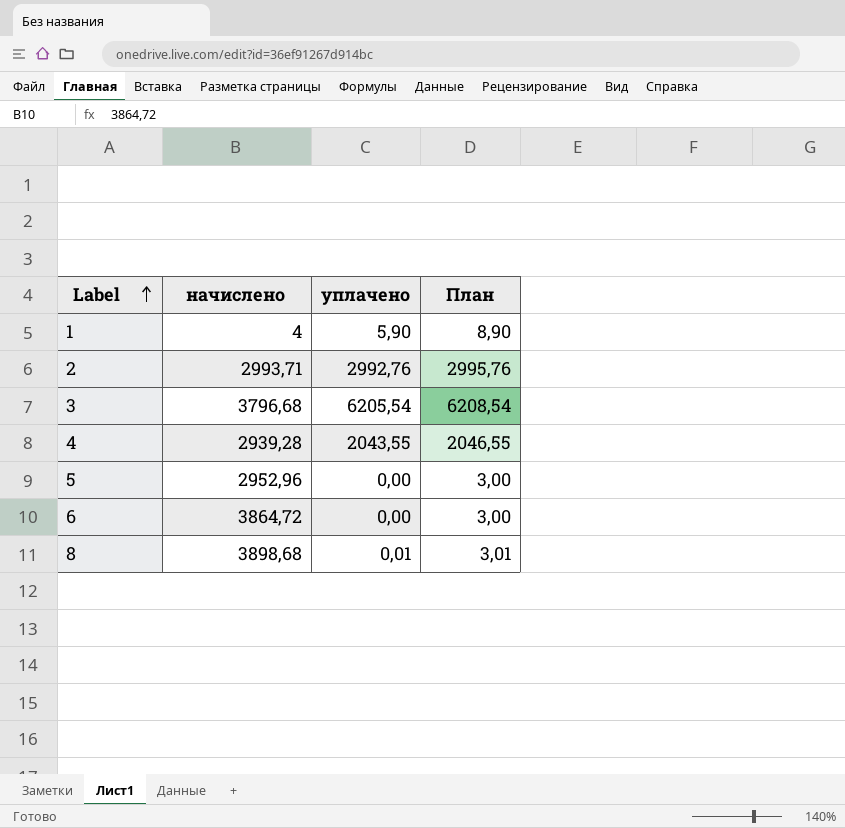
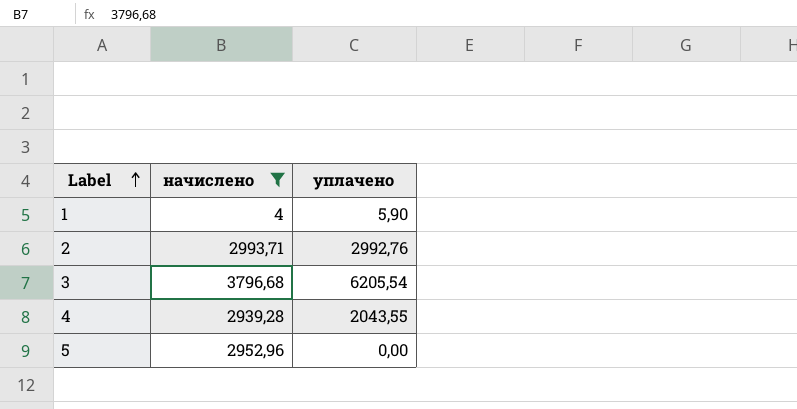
filter: none -> начислено <= 3796,68
column План | formula: [уплачено] + 3 -> none

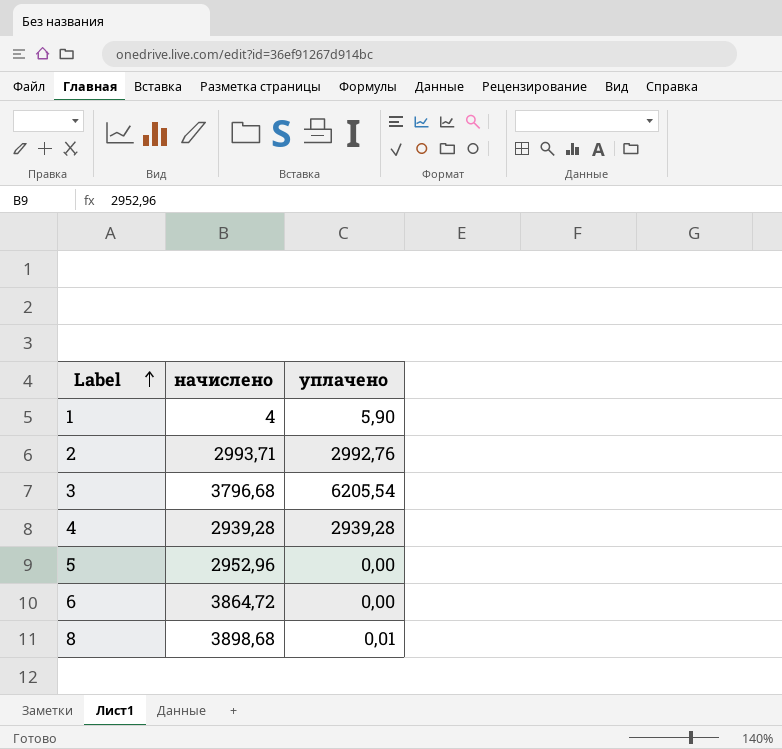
filter: начислено <= 3796,68 -> none
4 | уплачено: 2043,55 -> 2939,28

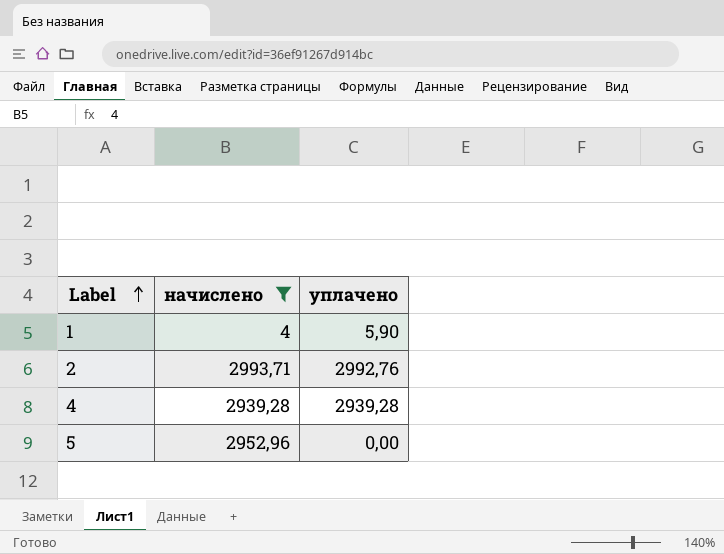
filter: none -> начислено <= 2993,71

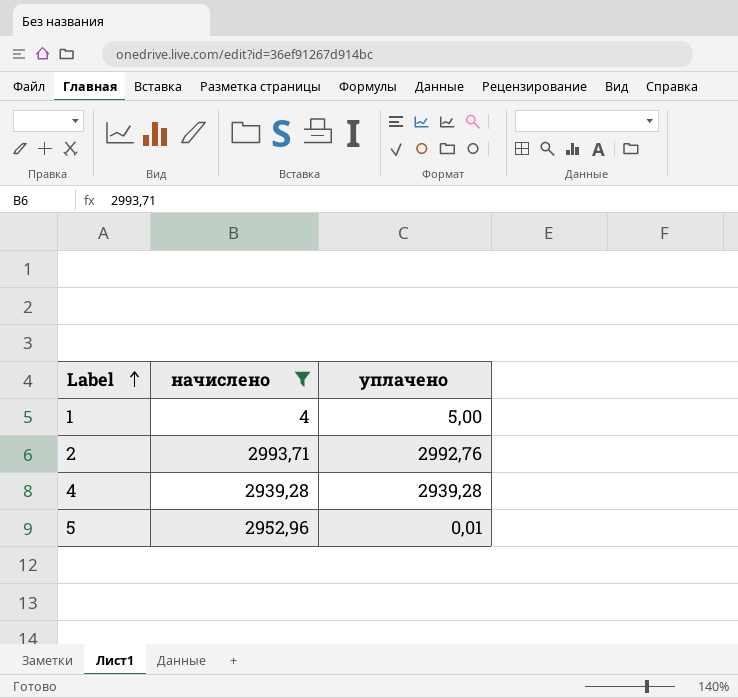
1 | уплачено: 5,90 -> 5,00
5 | уплачено: 0,00 -> 0,01

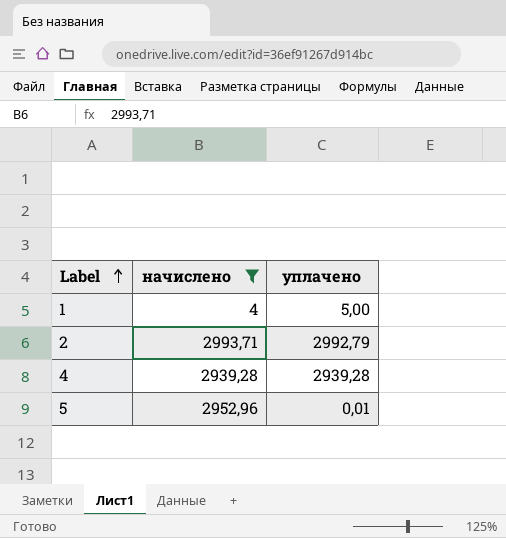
2 | уплачено: 2992,76 -> 2992,79

